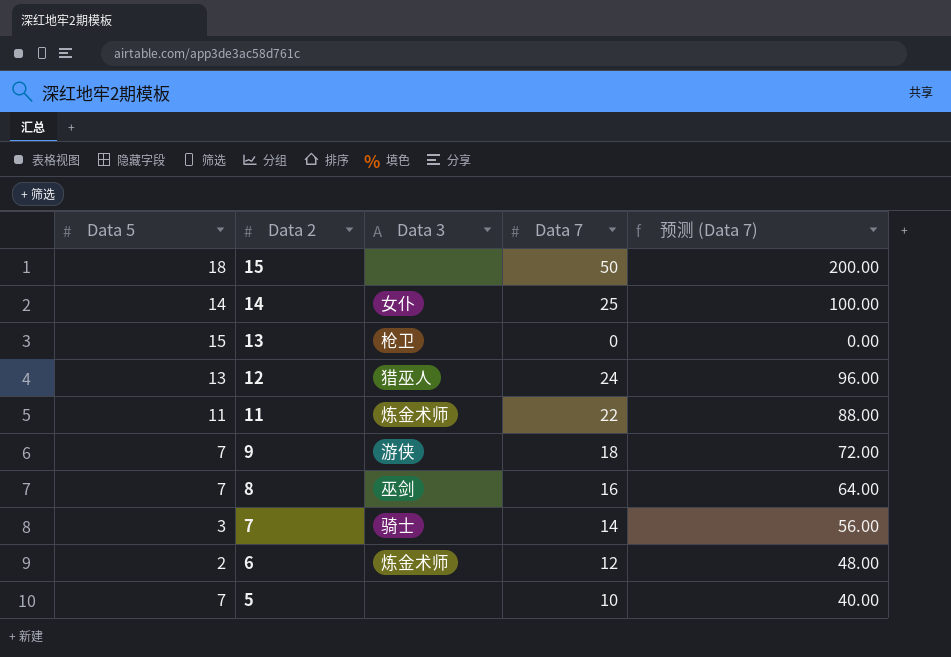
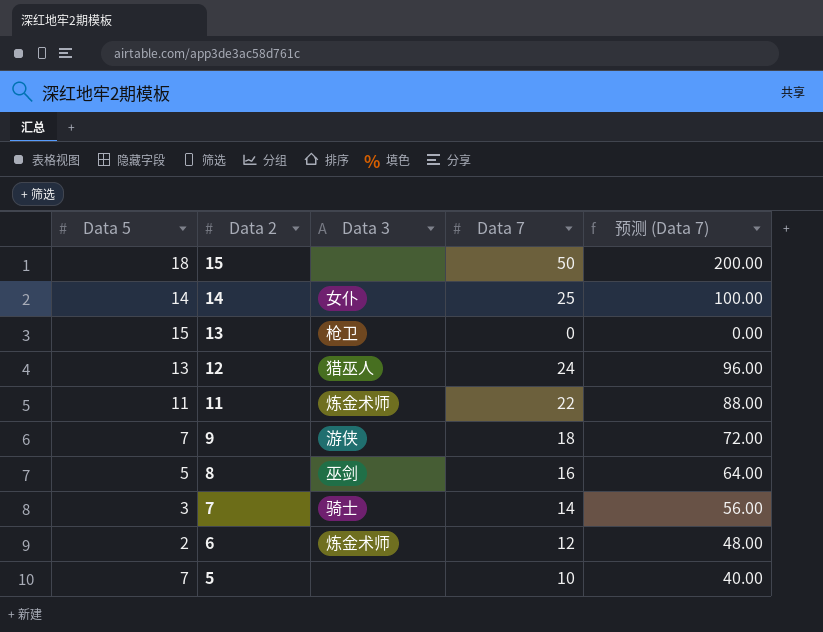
8 | Data 5: 7 -> 5

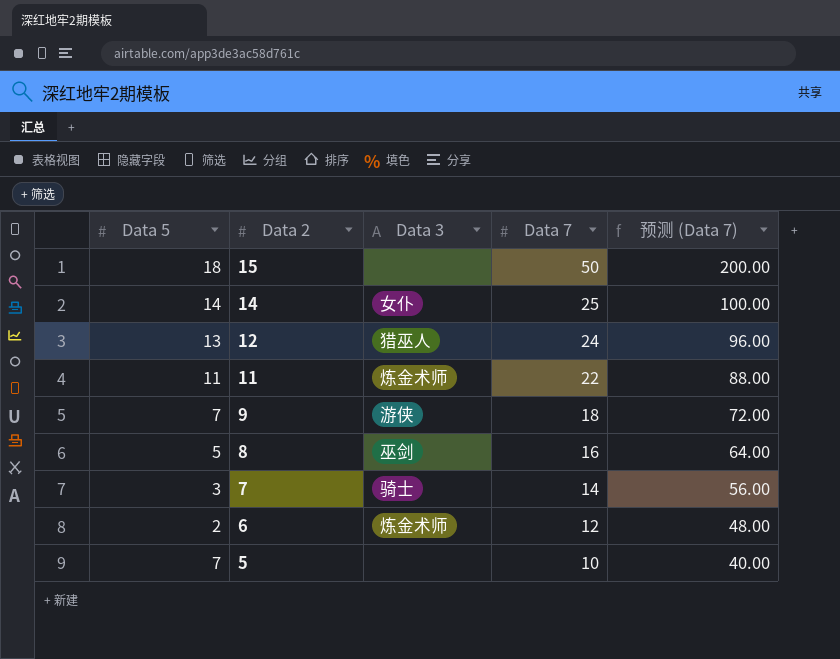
row 13: 15 | 枪卫 | 0 | 0.00 -> none

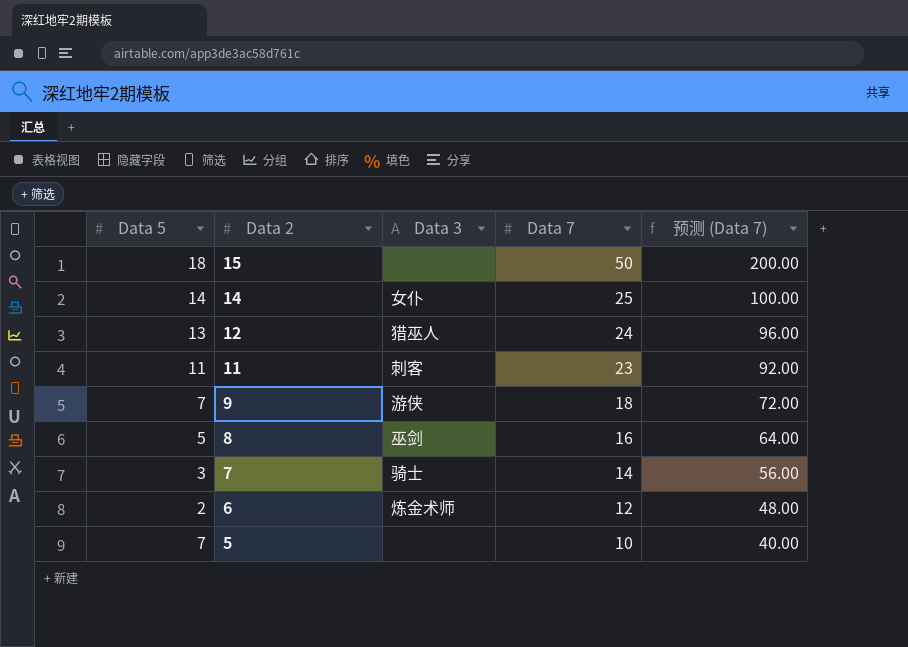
11 | Data 3: 炼金术师 -> 刺客
11 | Data 7: 22 -> 23
11 | 预测 (Data 7): 88.00 -> 92.00

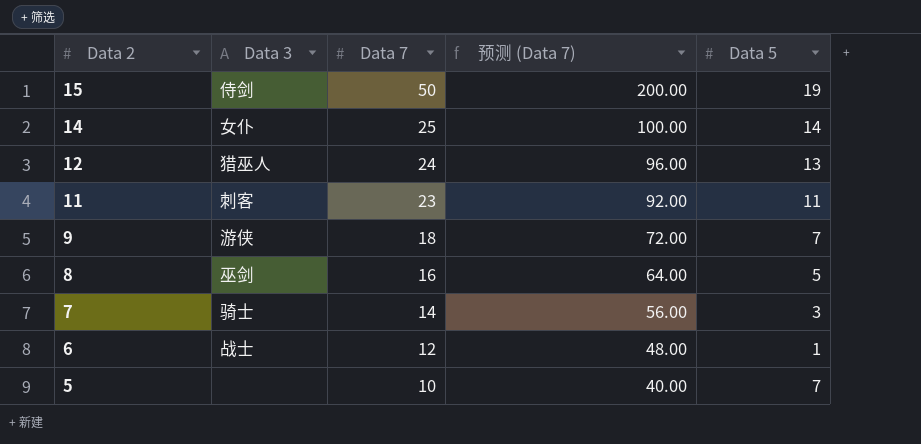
column Data 5 | position: 1 -> 5
15 | Data 3: none -> 侍剑
15 | Data 5: 18 -> 19
6 | Data 3: 炼金术师 -> 战士
6 | Data 5: 2 -> 1

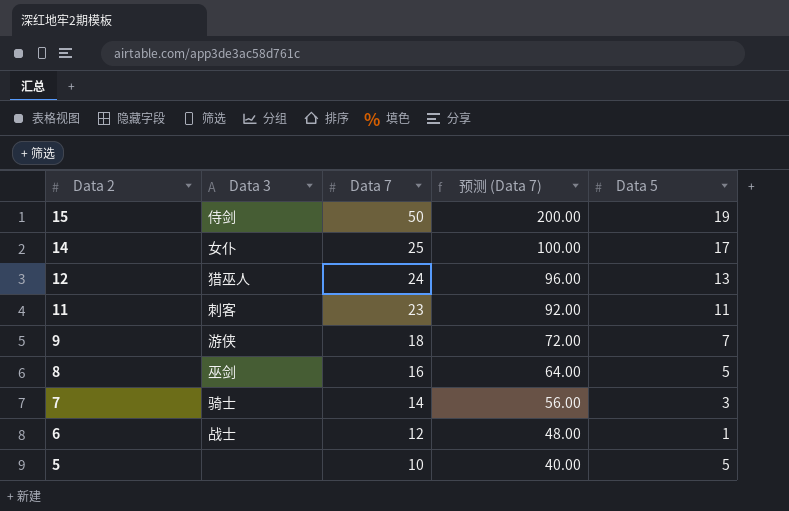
14 | Data 5: 14 -> 17
5 | Data 5: 7 -> 5

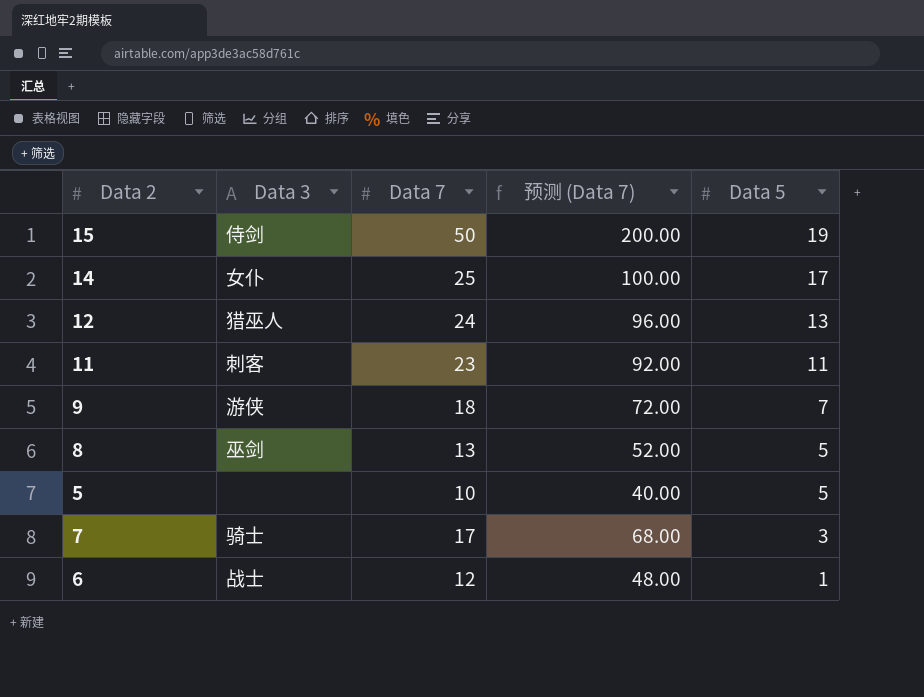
row order: Data 2 descending -> Data 5 descending
8 | Data 7: 16 -> 13
8 | 预测 (Data 7): 64.00 -> 52.00
7 | Data 7: 14 -> 17
7 | 预测 (Data 7): 56.00 -> 68.00

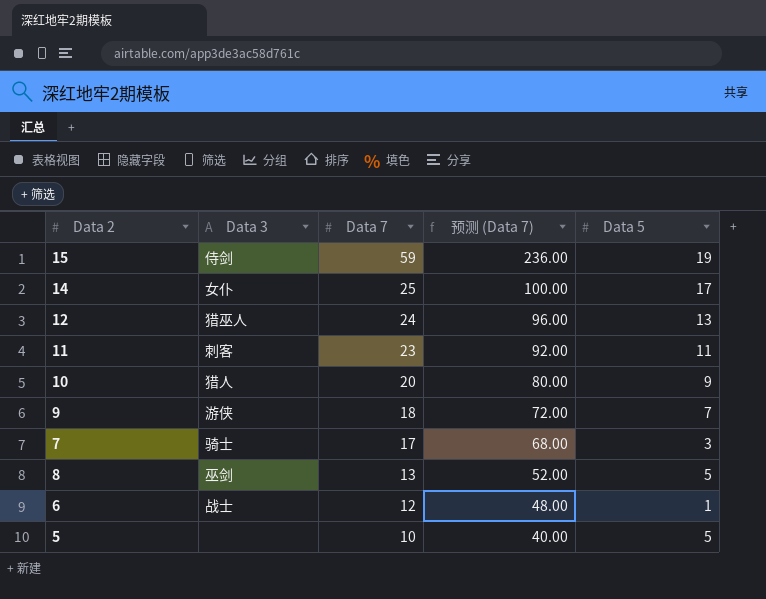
row order: Data 5 descending -> Data 7 descending
15 | Data 7: 50 -> 59
15 | 预测 (Data 7): 200.00 -> 236.00
row 10: none -> 猎人 | 20 | 80.00 | 9

